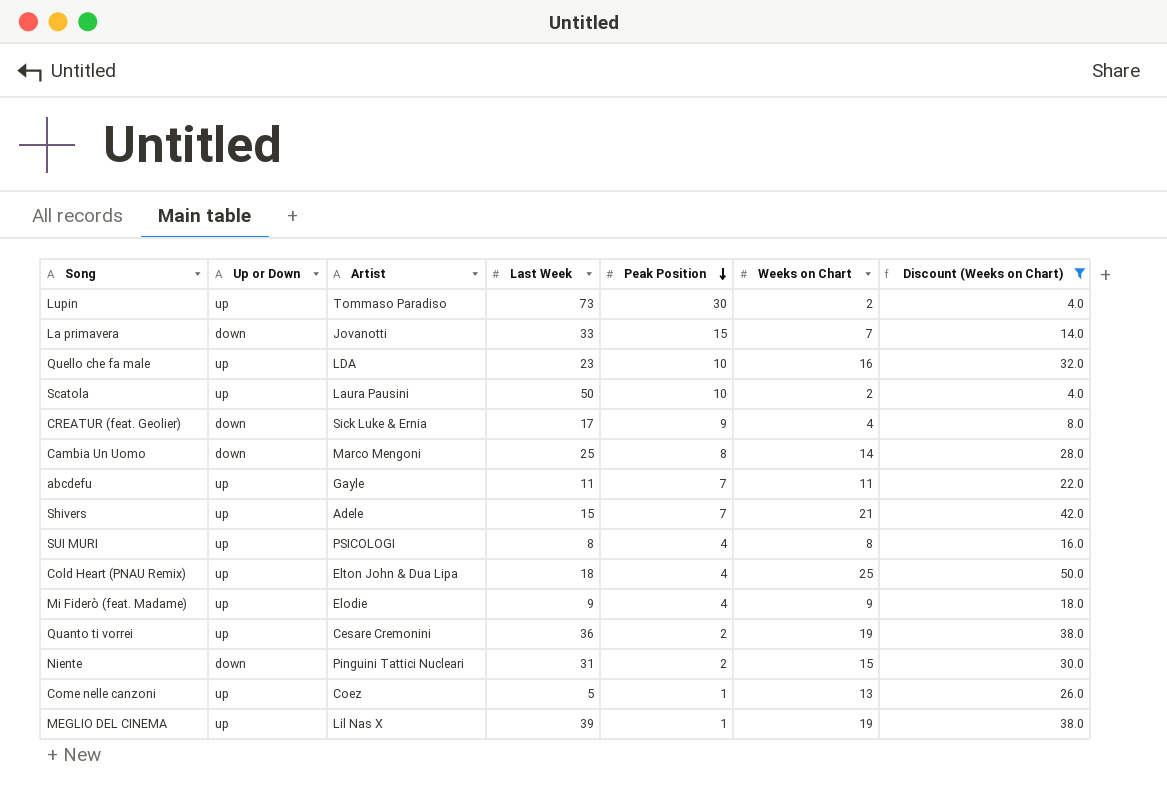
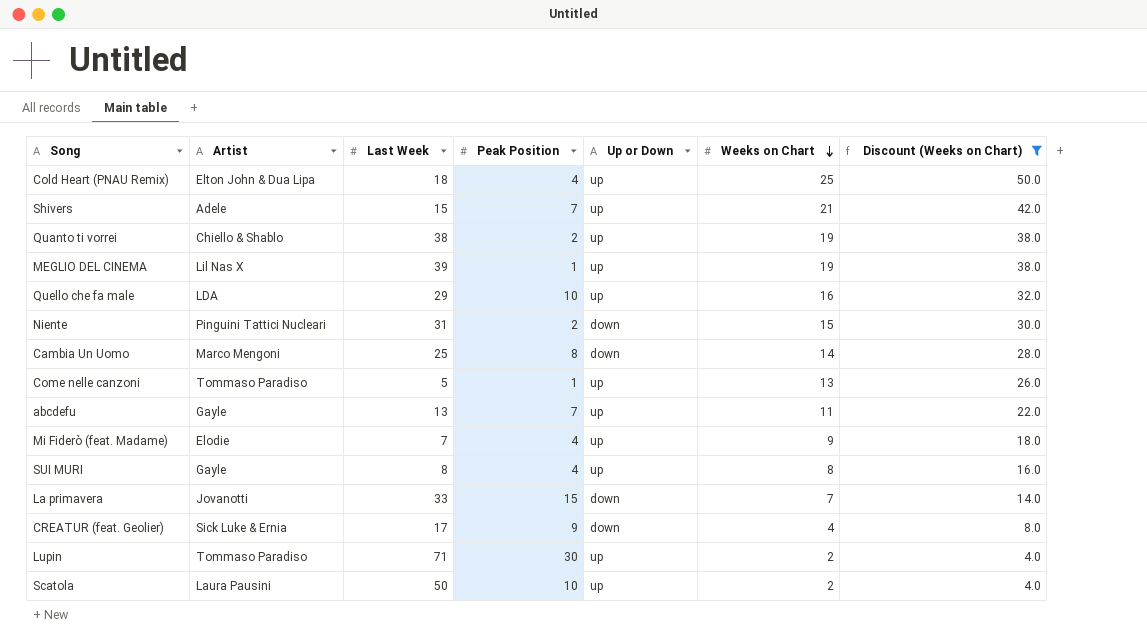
row order: Peak Position descending -> Weeks on Chart descending
column Up or Down | position: 2 -> 5
Quanto ti vorrei | Artist: Cesare Cremonini -> Chiello & Shablo
Quanto ti vorrei | Last Week: 36 -> 38
Quello che fa male | Last Week: 23 -> 29
Come nelle canzoni | Artist: Coez -> Tommaso Paradiso
abcdefu | Last Week: 11 -> 13
Mi Fiderò (feat. Madame) | Last Week: 9 -> 7
SUI MURI | Artist: PSICOLOGI -> Gayle
Lupin | Last Week: 73 -> 71

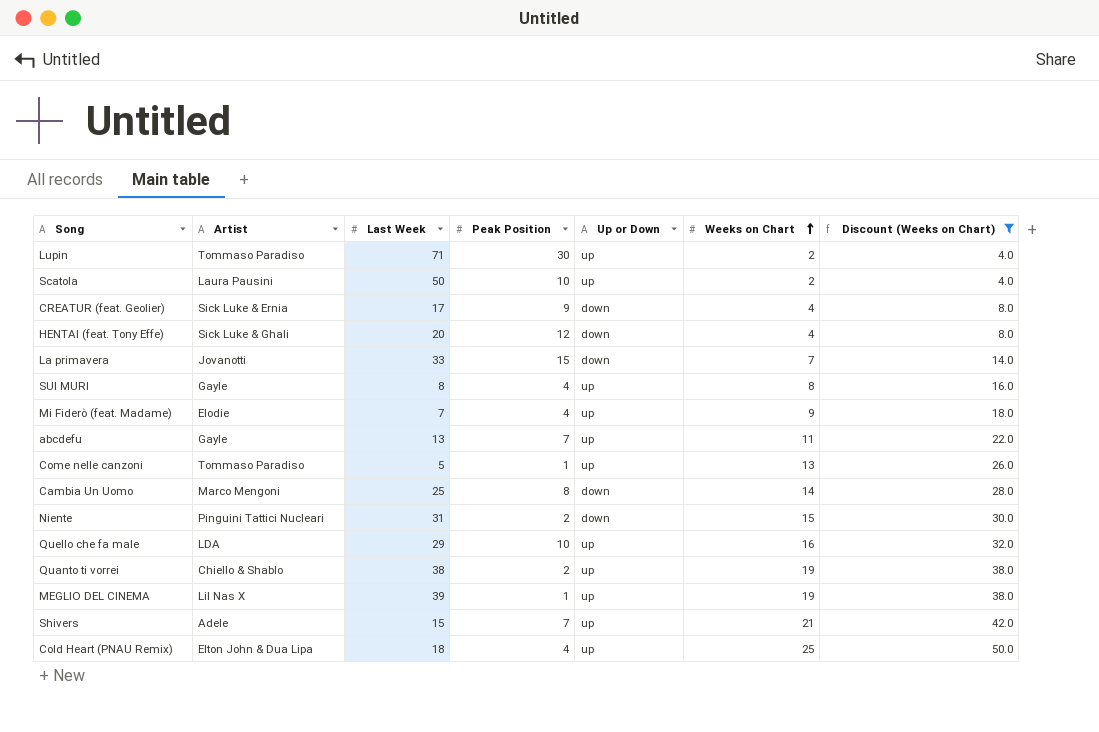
row order: Weeks on Chart descending -> Weeks on Chart ascending
row HENTAI (feat. Tony Effe): none -> Sick Luke & Ghali | 20 | 12 | down | 4 | 8.0

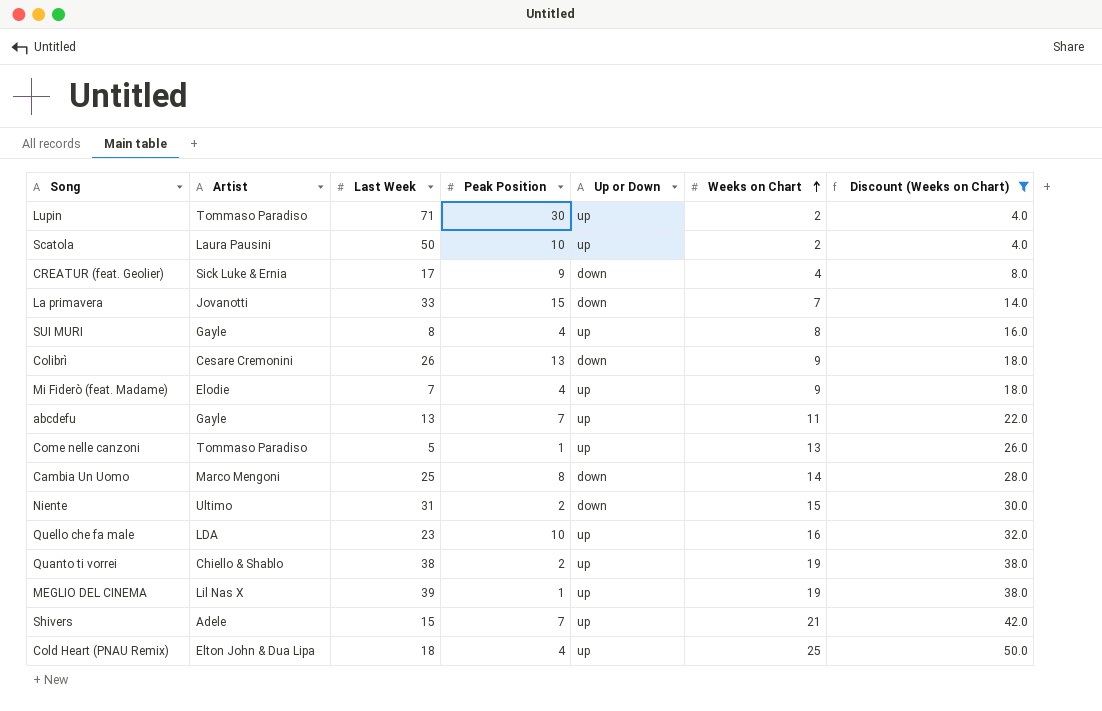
row HENTAI (feat. Tony Effe): Sick Luke & Ghali | 20 | 12 | down | 4 | 8.0 -> none
row Colibrì: none -> Cesare Cremonini | 26 | 13 | down | 9 | 18.0
Niente | Artist: Pinguini Tattici Nucleari -> Ultimo
Quello che fa male | Last Week: 29 -> 23

